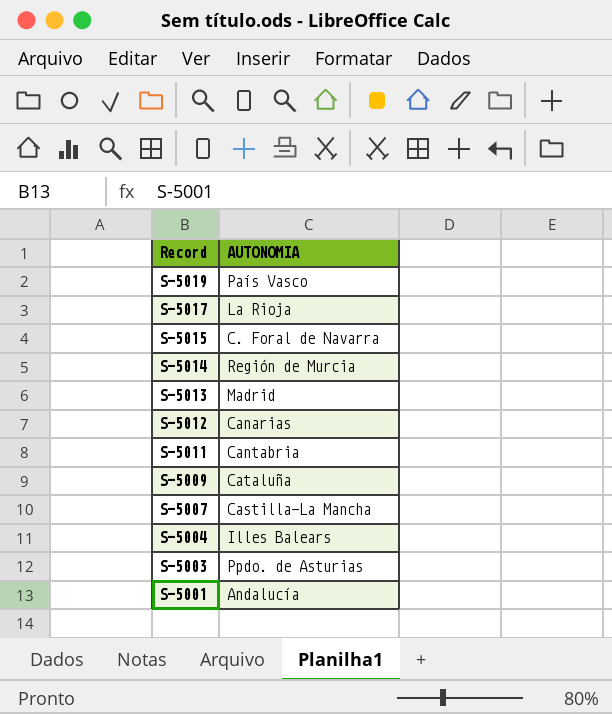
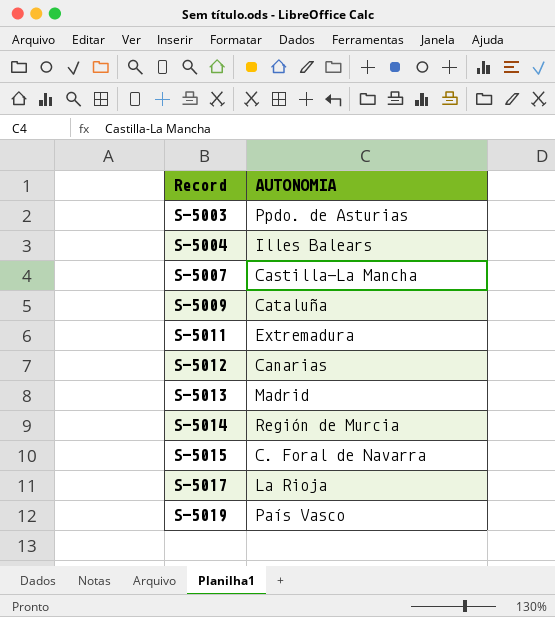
row order: Record descending -> Record ascending
row S-5001: Andalucía -> none
S-5011 | AUTONOMIA: Cantabria -> Extremadura

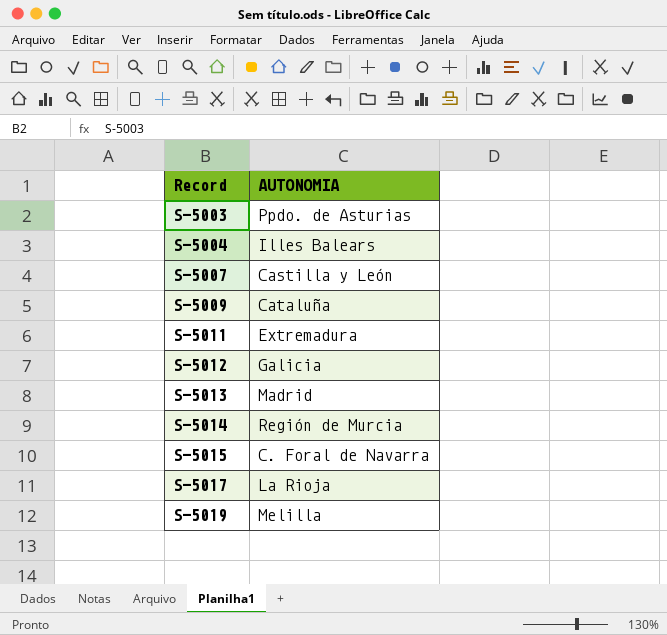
S-5007 | AUTONOMIA: Castilla-La Mancha -> Castilla y León
S-5012 | AUTONOMIA: Canarias -> Galicia
S-5019 | AUTONOMIA: País Vasco -> Melilla

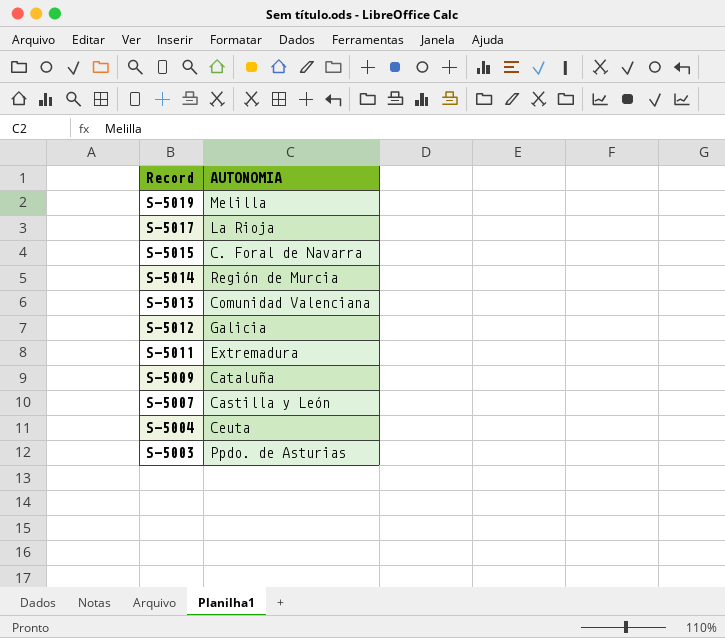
row order: Record ascending -> Record descending
S-5013 | AUTONOMIA: Madrid -> Comunidad Valenciana
S-5004 | AUTONOMIA: Illes Balears -> Ceuta

